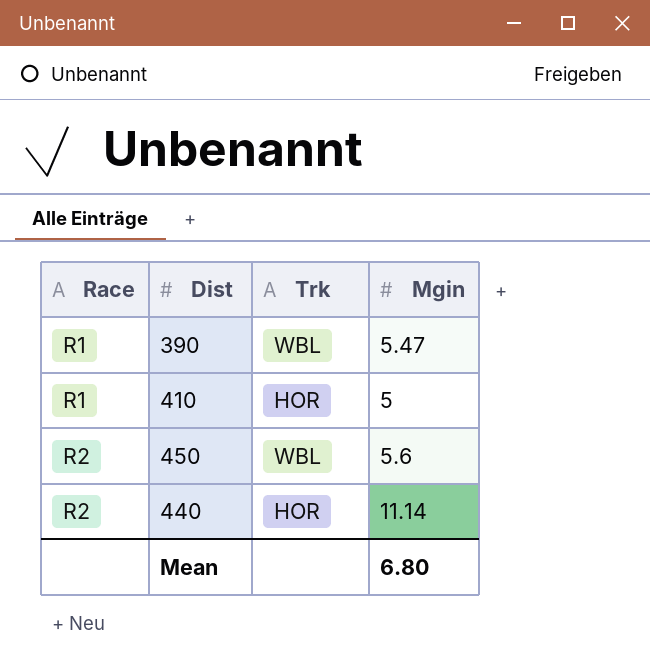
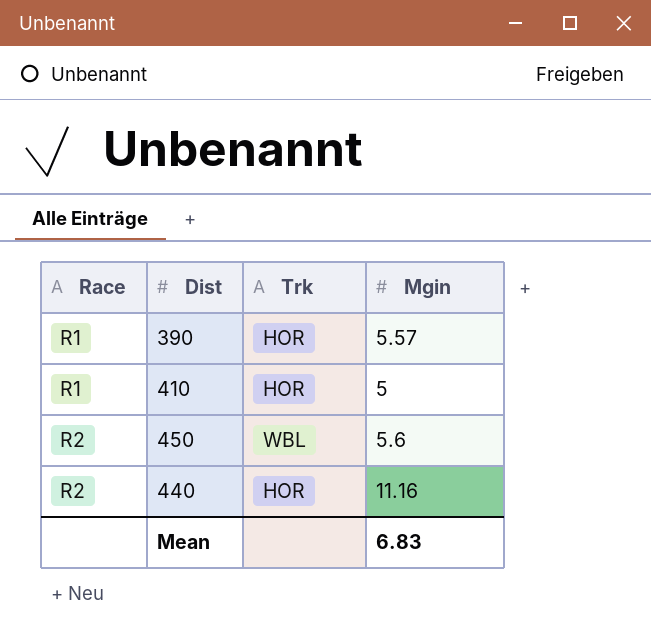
390 | Trk: WBL -> HOR
390 | Mgin: 5.47 -> 5.57
440 | Mgin: 11.14 -> 11.16
Mean | Mgin: 6.80 -> 6.83

